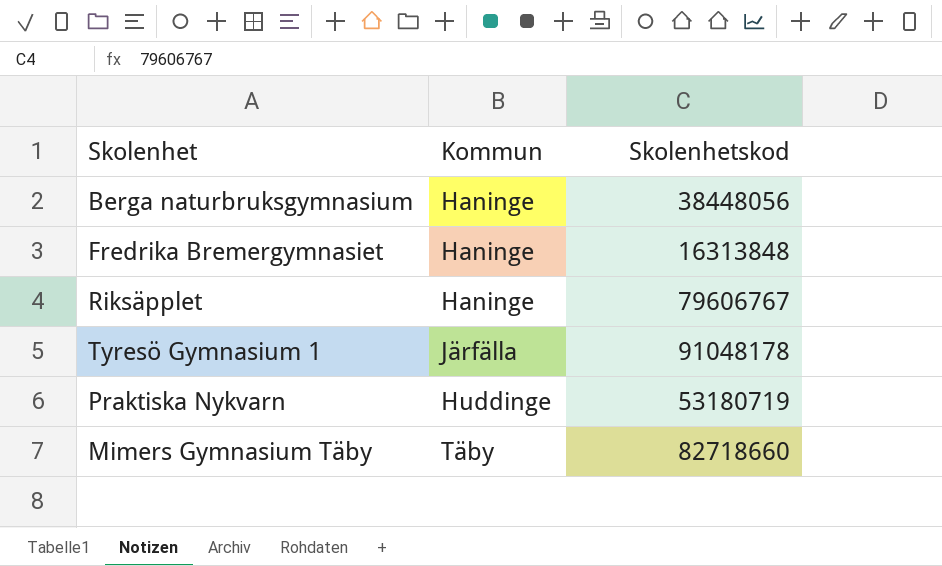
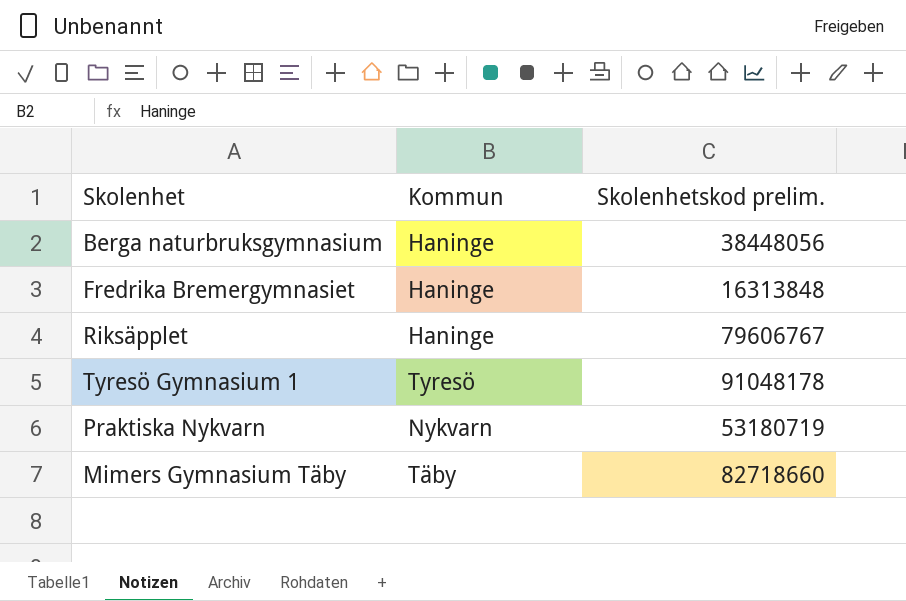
column name: Skolenhetskod -> Skolenhetskod prelim.
Tyresö Gymnasium 1 | Kommun: Järfälla -> Tyresö
Praktiska Nykvarn | Kommun: Huddinge -> Nykvarn

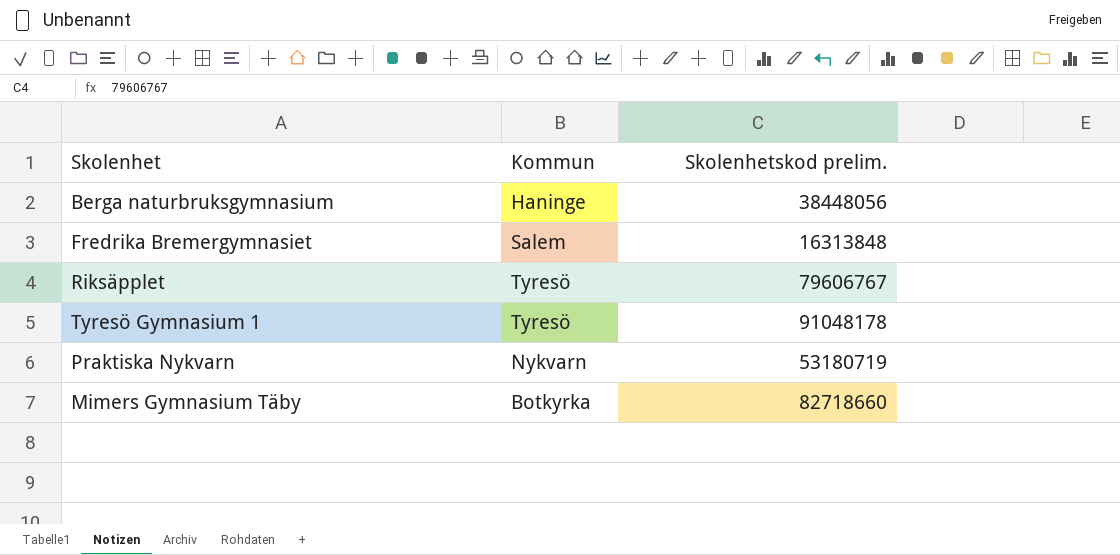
Fredrika Bremergymnasiet | Kommun: Haninge -> Salem
Riksäpplet | Kommun: Haninge -> Tyresö
Mimers Gymnasium Täby | Kommun: Täby -> Botkyrka

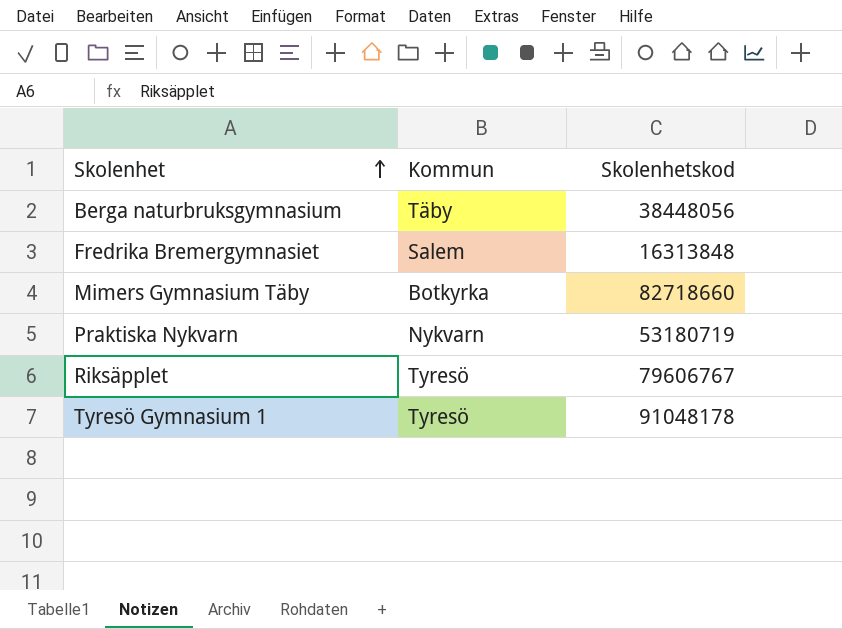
row order: none -> Skolenhet ascending
column name: Skolenhetskod prelim. -> Skolenhetskod
Berga naturbruksgymnasium | Kommun: Haninge -> Täby

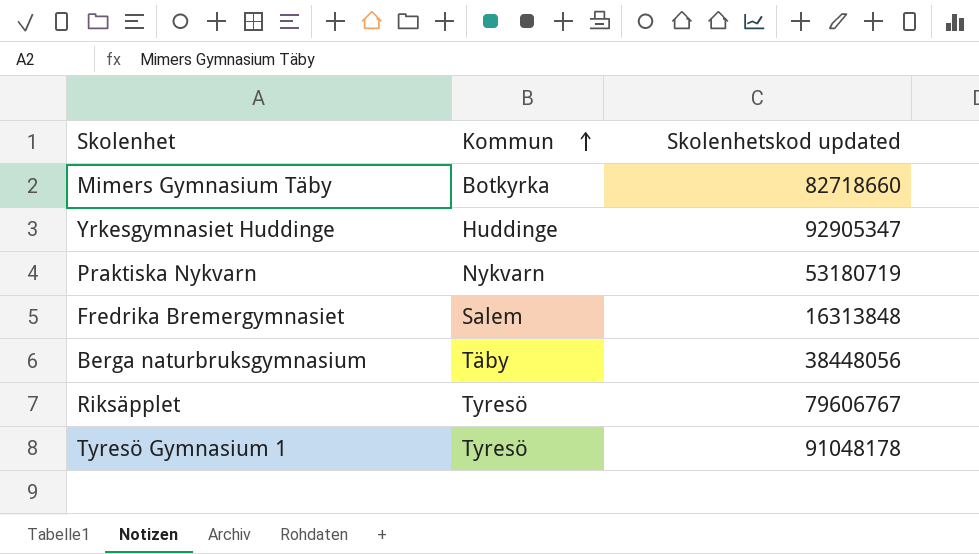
row order: Skolenhet ascending -> Kommun ascending
column name: Skolenhetskod -> Skolenhetskod updated
row Yrkesgymnasiet Huddinge: none -> Huddinge | 92905347

